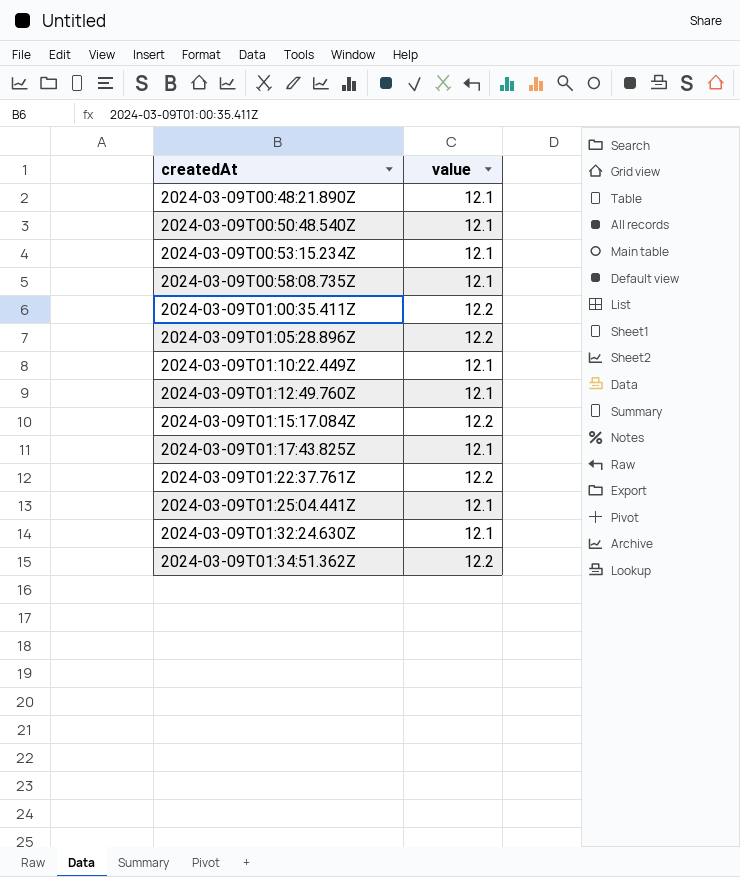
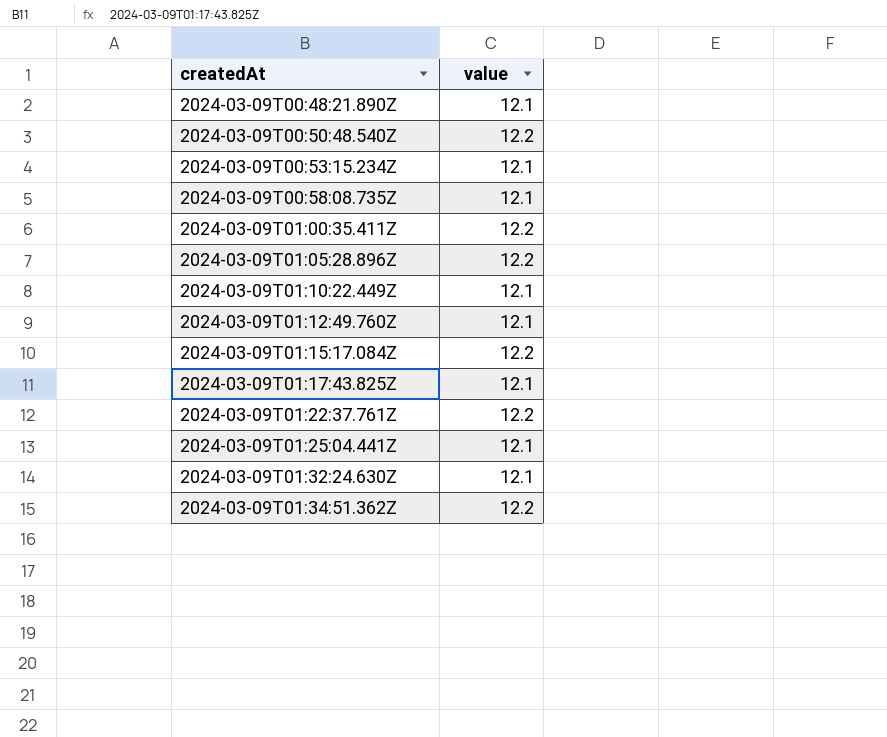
2024-03-09T00:50:48.540Z | value: 12.1 -> 12.2

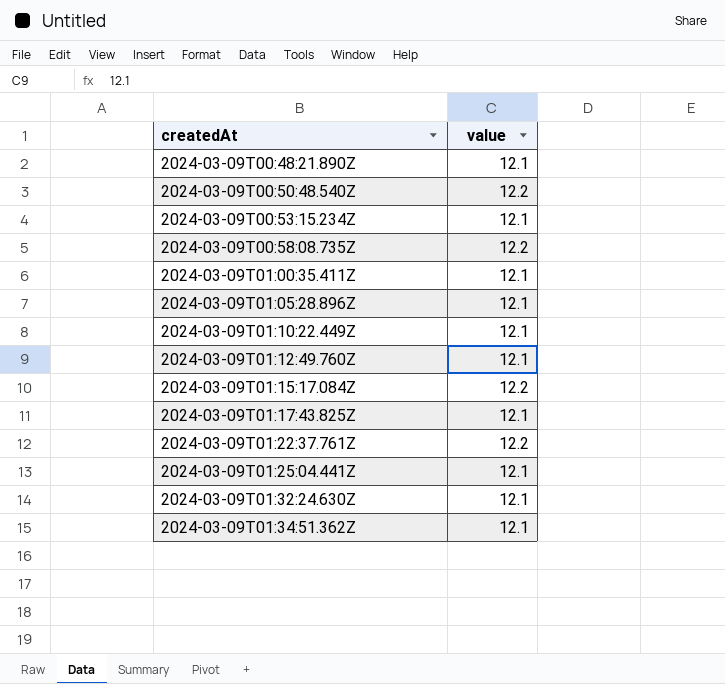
2024-03-09T00:58:08.735Z | value: 12.1 -> 12.2
2024-03-09T01:00:35.411Z | value: 12.2 -> 12.1
2024-03-09T01:05:28.896Z | value: 12.2 -> 12.1
2024-03-09T01:34:51.362Z | value: 12.2 -> 12.1

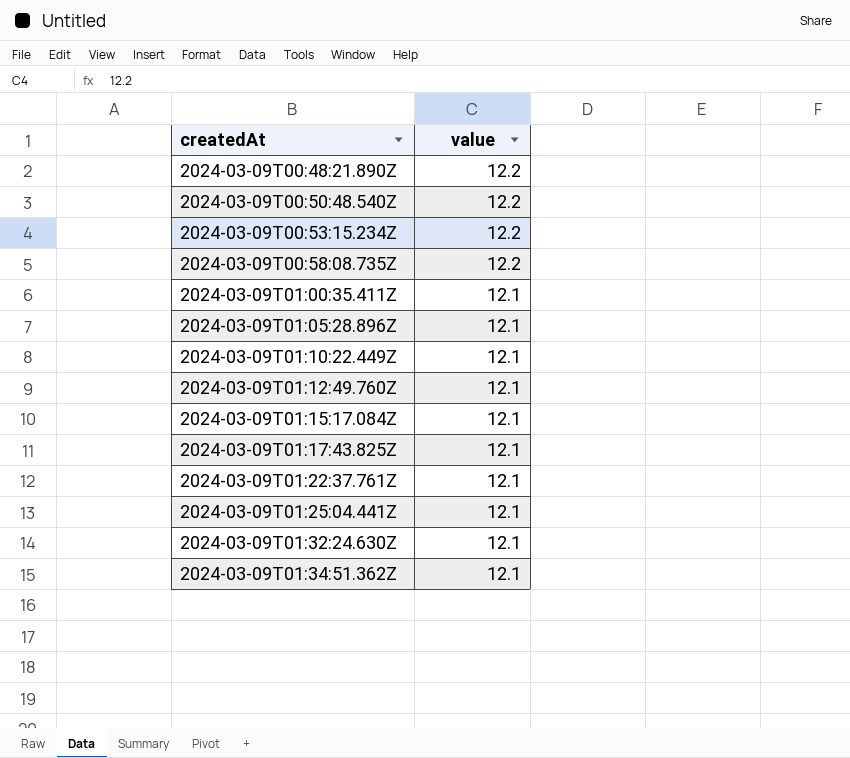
2024-03-09T00:48:21.890Z | value: 12.1 -> 12.2
2024-03-09T00:53:15.234Z | value: 12.1 -> 12.2
2024-03-09T01:15:17.084Z | value: 12.2 -> 12.1
2024-03-09T01:22:37.761Z | value: 12.2 -> 12.1

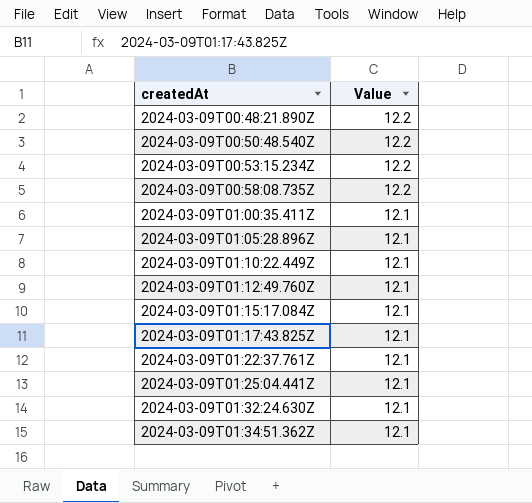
column name: value -> Value

